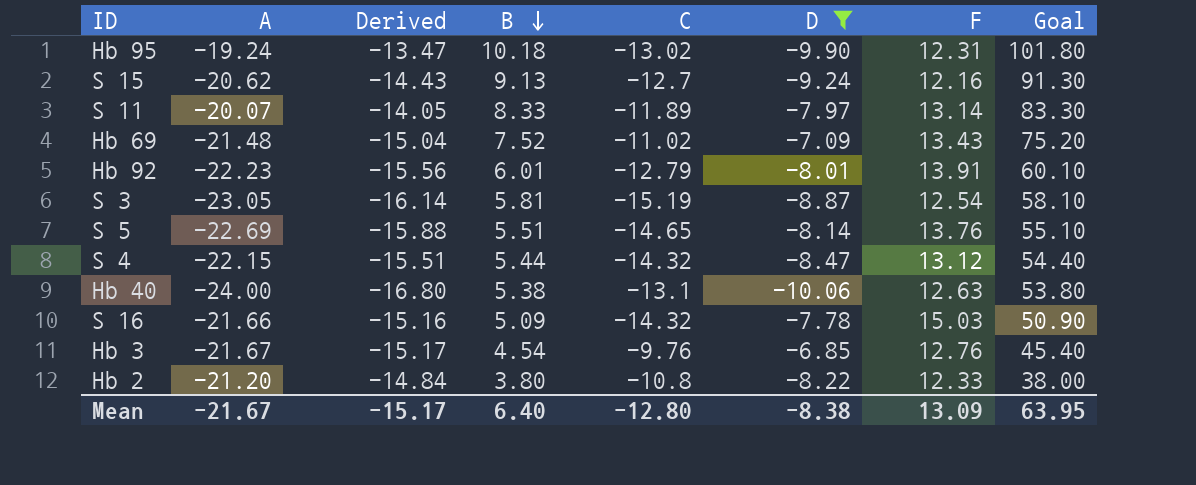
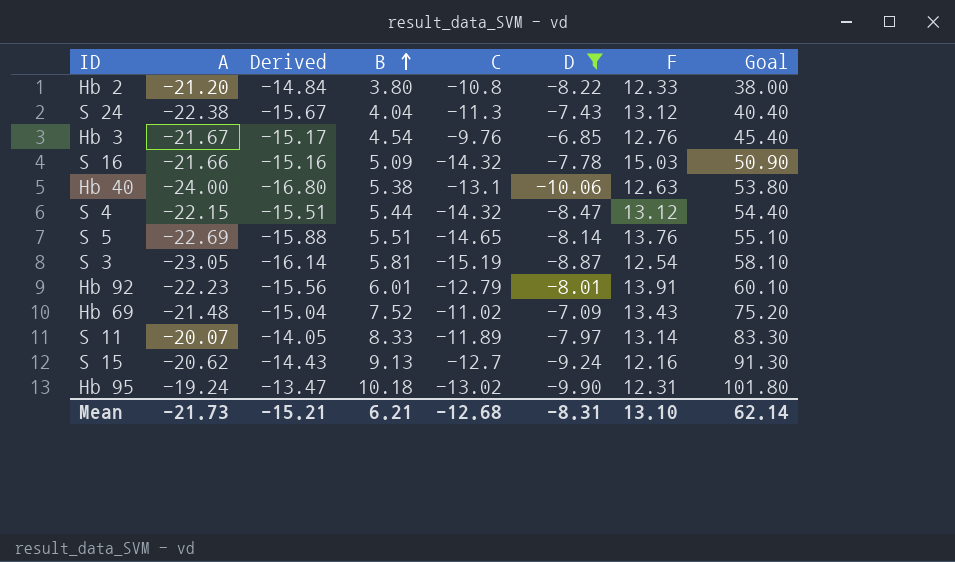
row order: B descending -> B ascending
row S 24: none -> -22.38 | -15.67 | 4.04 | -11.3 | -7.43 | 13.12 | 40.40
Mean | A: -21.67 -> -21.73
Mean | Derived: -15.17 -> -15.21
Mean | B: 6.40 -> 6.21
Mean | C: -12.80 -> -12.68
Mean | D: -8.38 -> -8.31
Mean | F: 13.09 -> 13.10
Mean | Goal: 63.95 -> 62.14

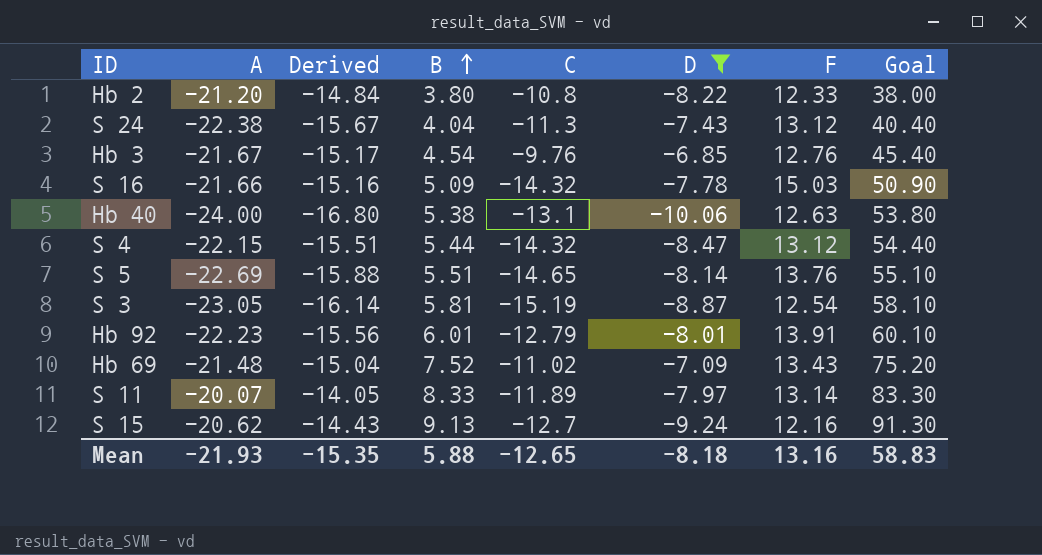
row Hb 95: -19.24 | -13.47 | 10.18 | -13.02 | -9.90 | 12.31 | 101.80 -> none
Mean | A: -21.73 -> -21.93
Mean | Derived: -15.21 -> -15.35
Mean | B: 6.21 -> 5.88
Mean | C: -12.68 -> -12.65
Mean | D: -8.31 -> -8.18
Mean | F: 13.10 -> 13.16
Mean | Goal: 62.14 -> 58.83

